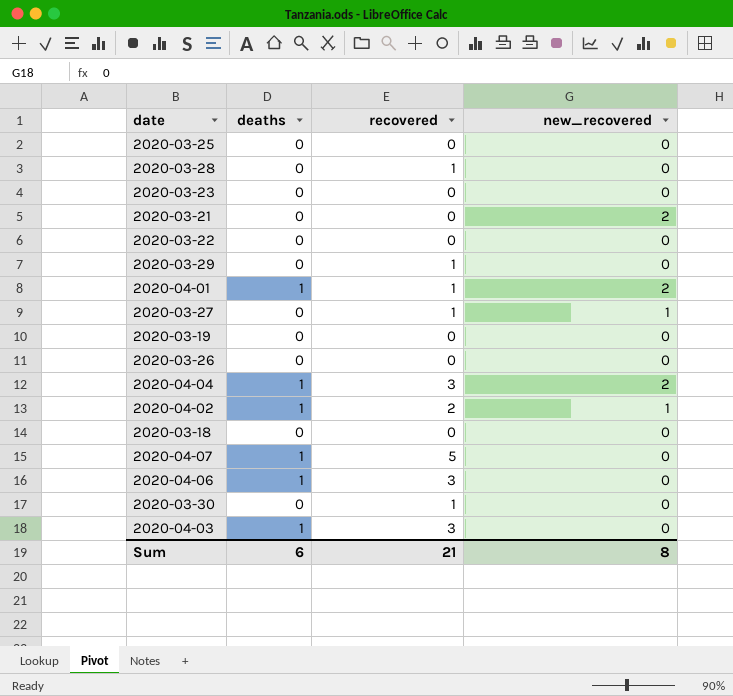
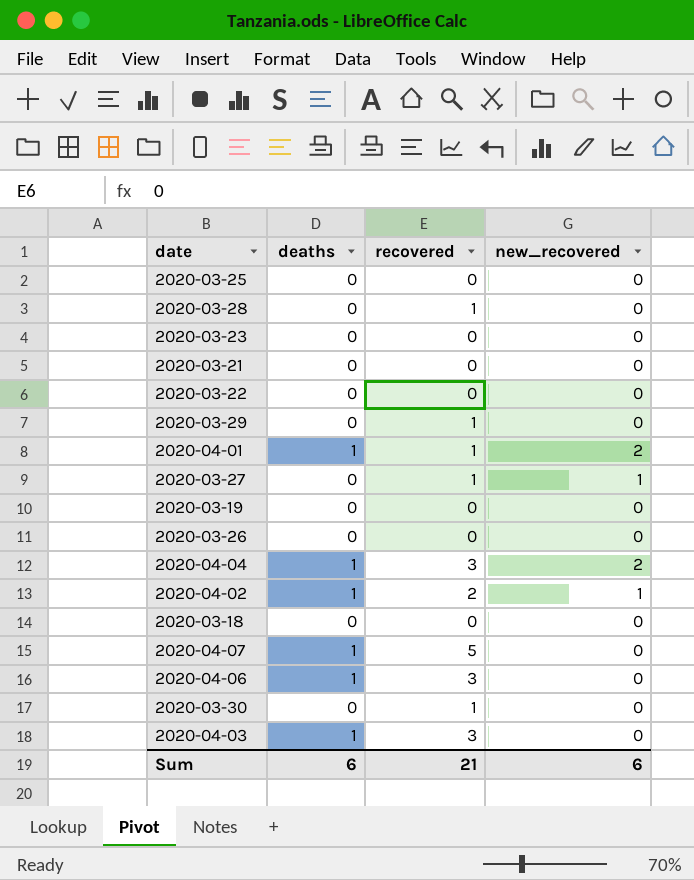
2020-03-21 | new_recovered: 2 -> 0
Sum | new_recovered: 8 -> 6

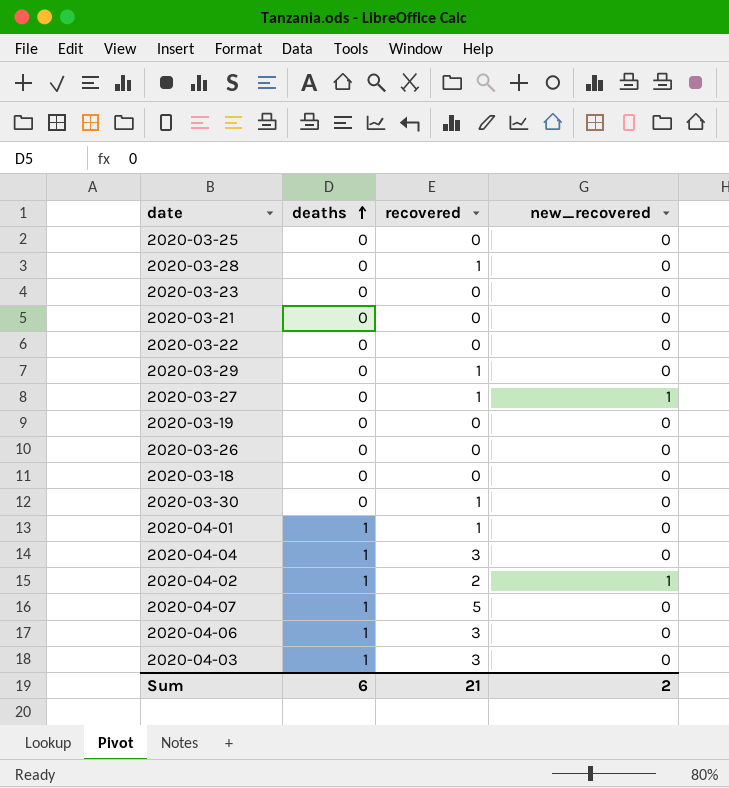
row order: none -> deaths ascending
2020-04-01 | new_recovered: 2 -> 0
2020-04-04 | new_recovered: 2 -> 0
Sum | new_recovered: 6 -> 2

